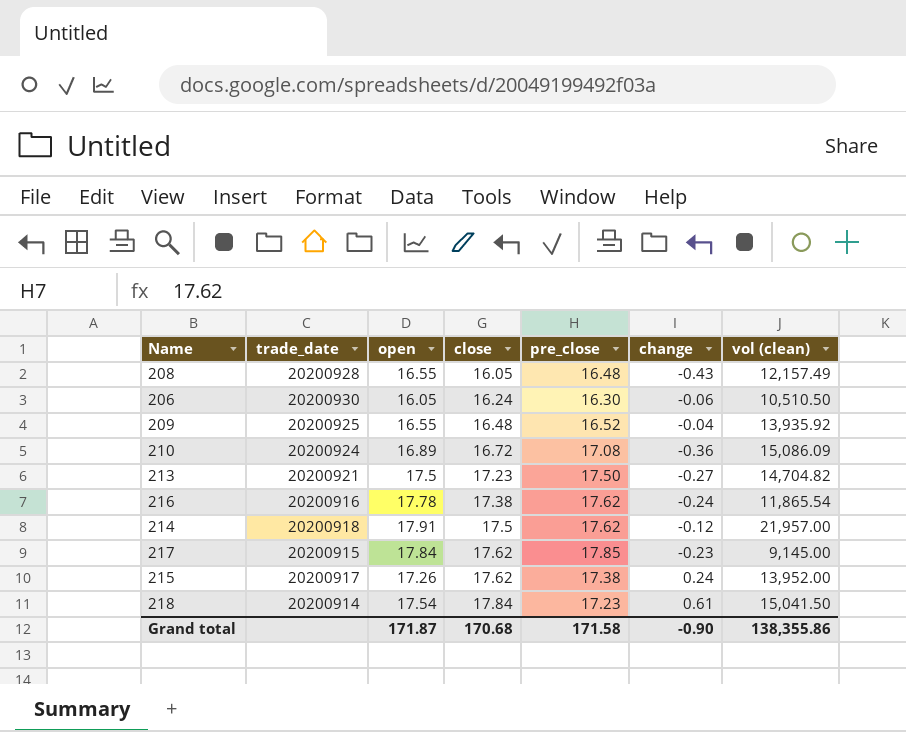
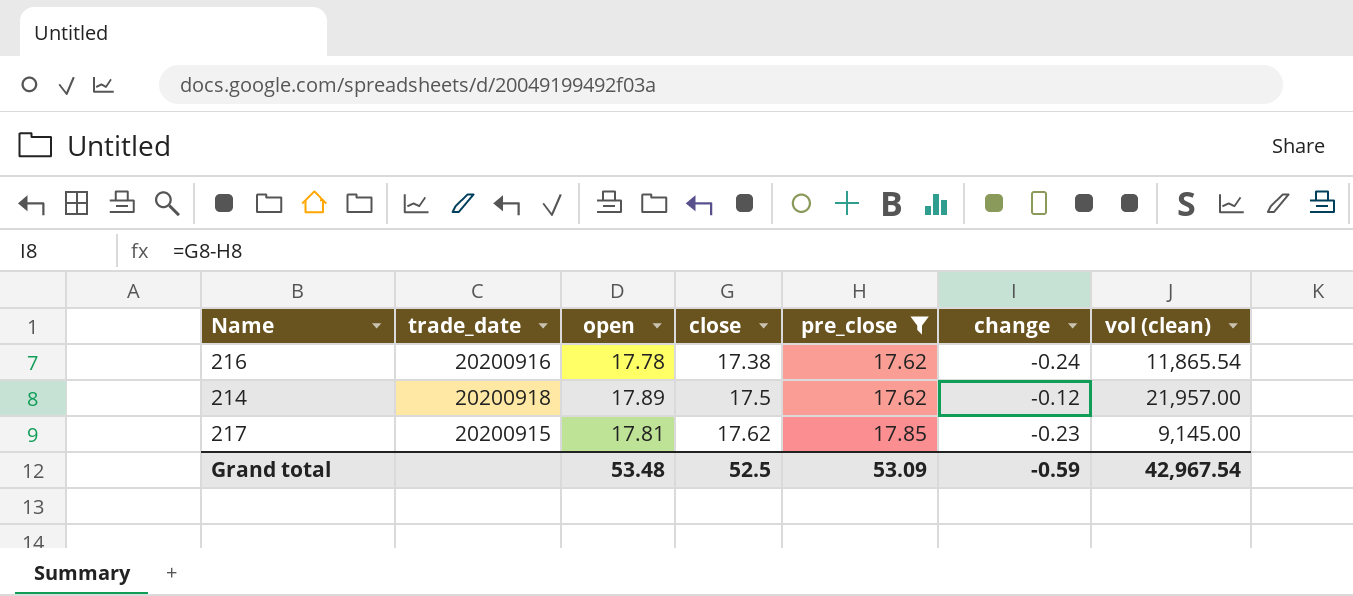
filter: none -> pre_close >= 17.62
214 | open: 17.91 -> 17.89
217 | open: 17.84 -> 17.81
Grand total | open: 171.87 -> 53.48
Grand total | close: 170.68 -> 52.5
Grand total | pre_close: 171.58 -> 53.09
Grand total | change: -0.90 -> -0.59
Grand total | vol (clean): 138,355.86 -> 42,967.54

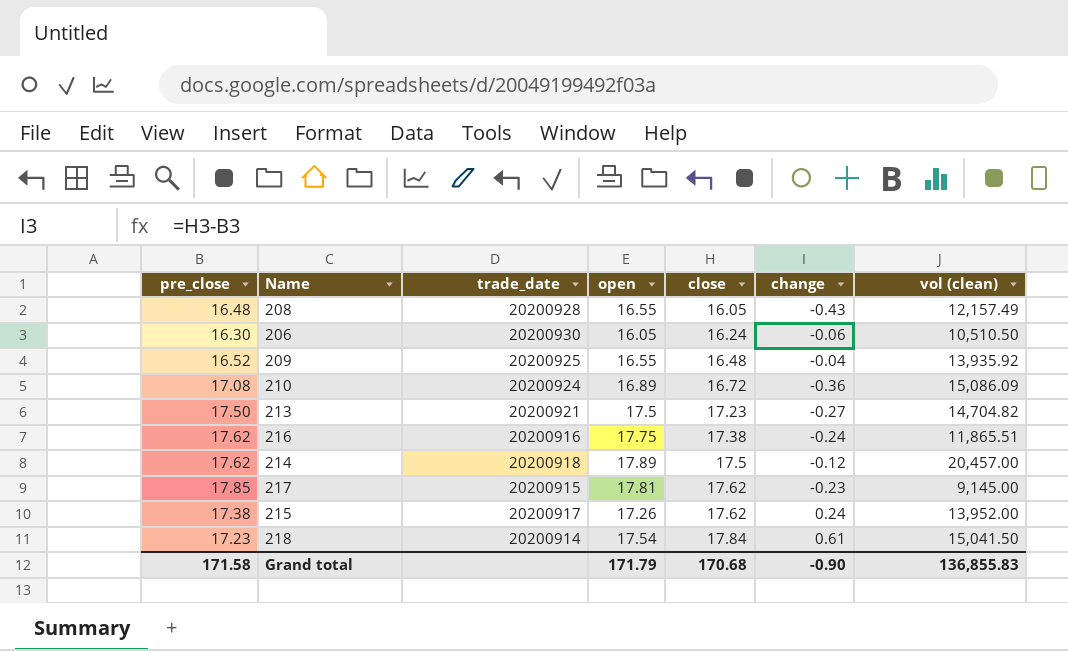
filter: pre_close >= 17.62 -> none
column pre_close | position: 5 -> 1
216 | open: 17.78 -> 17.75
216 | vol (clean): 11,865.54 -> 11,865.51
214 | vol (clean): 21,957.00 -> 20,457.00
Grand total | pre_close: 53.09 -> 171.58
Grand total | open: 53.48 -> 171.79
Grand total | close: 52.5 -> 170.68
Grand total | change: -0.59 -> -0.90
Grand total | vol (clean): 42,967.54 -> 136,855.83

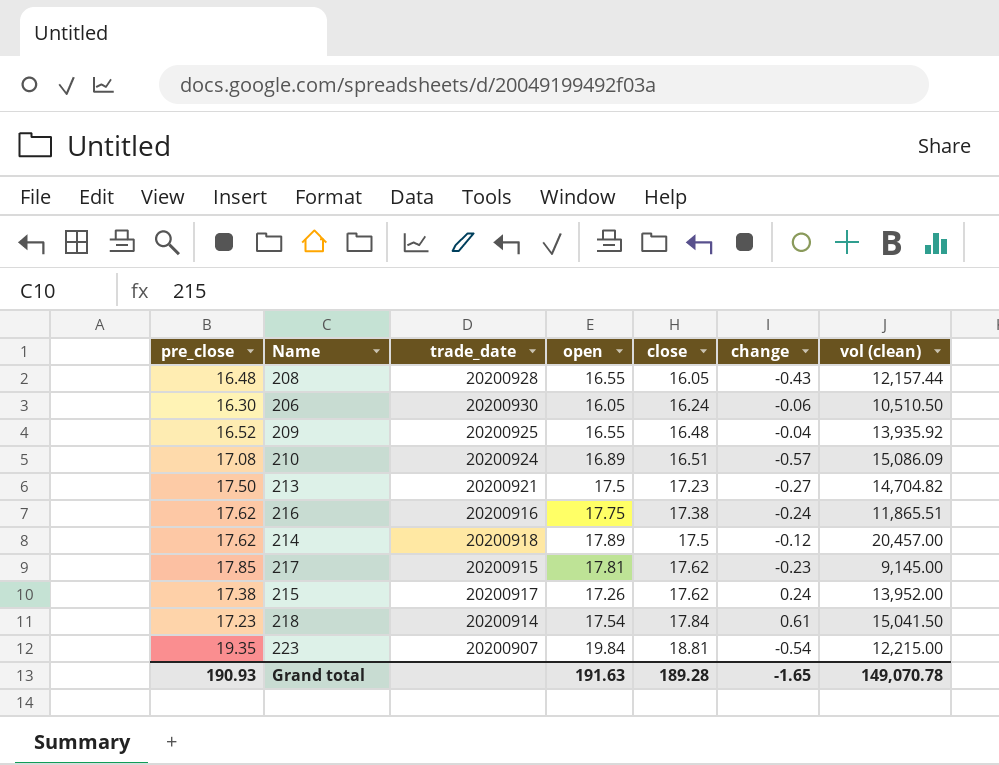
208 | vol (clean): 12,157.49 -> 12,157.44
210 | close: 16.72 -> 16.51
210 | change: -0.36 -> -0.57
row 223: none -> 19.35 | 20200907 | 19.84 | 18.81 | -0.54 | 12,215.00
Grand total | pre_close: 171.58 -> 190.93
Grand total | open: 171.79 -> 191.63
Grand total | close: 170.68 -> 189.28
Grand total | change: -0.90 -> -1.65
Grand total | vol (clean): 136,855.83 -> 149,070.78

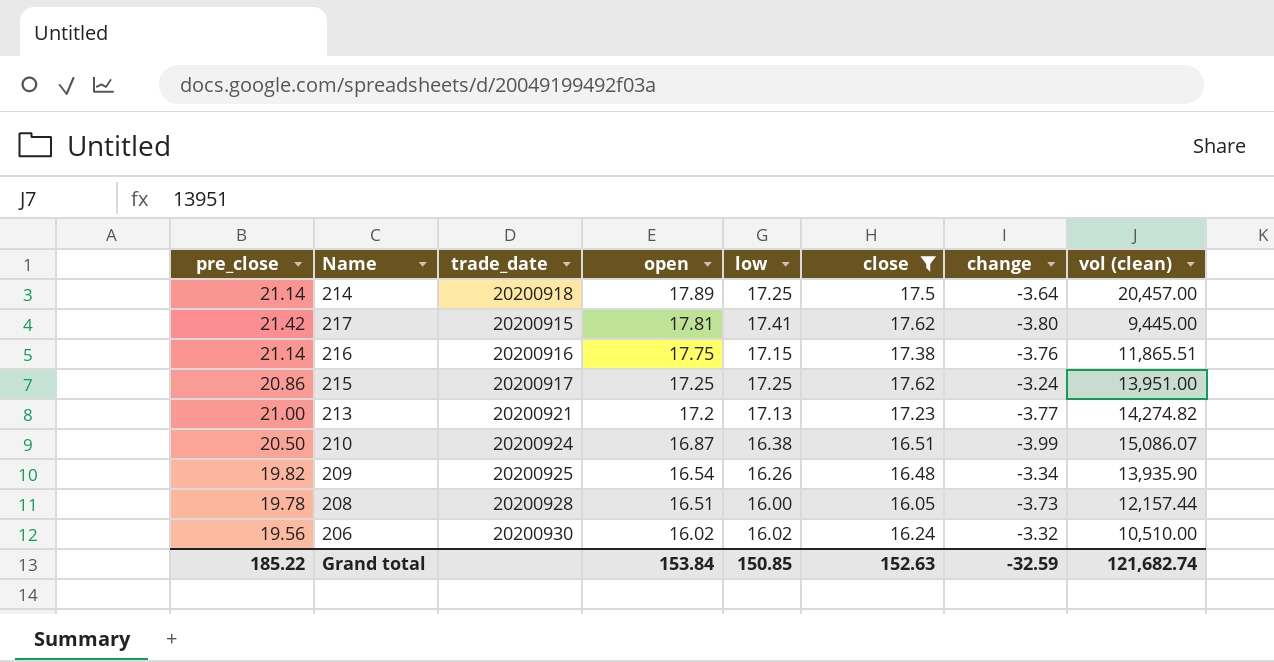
filter: none -> close <= 17.62
row order: close ascending -> open descending
column low | position: none -> 5
214 | pre_close: 17.62 -> 21.14
214 | change: -0.12 -> -3.64
217 | pre_close: 17.85 -> 21.42
217 | change: -0.23 -> -3.80
217 | vol (clean): 9,145.00 -> 9,445.00
216 | pre_close: 17.62 -> 21.14
216 | change: -0.24 -> -3.76
215 | pre_close: 17.38 -> 20.86
215 | open: 17.26 -> 17.25
215 | change: 0.24 -> -3.24
215 | vol (clean): 13,952.00 -> 13,951.00
213 | pre_close: 17.50 -> 21.00
213 | open: 17.5 -> 17.2
213 | change: -0.27 -> -3.77
213 | vol (clean): 14,704.82 -> 14,274.82
210 | pre_close: 17.08 -> 20.50
210 | open: 16.89 -> 16.87
210 | change: -0.57 -> -3.99
210 | vol (clean): 15,086.09 -> 15,086.07
209 | pre_close: 16.52 -> 19.82
209 | open: 16.55 -> 16.54
209 | change: -0.04 -> -3.34
209 | vol (clean): 13,935.92 -> 13,935.90
208 | pre_close: 16.48 -> 19.78
208 | open: 16.55 -> 16.51
208 | change: -0.43 -> -3.73
206 | pre_close: 16.30 -> 19.56
206 | open: 16.05 -> 16.02
206 | change: -0.06 -> -3.32
206 | vol (clean): 10,510.50 -> 10,510.00
Grand total | pre_close: 190.93 -> 185.22
Grand total | open: 191.63 -> 153.84
Grand total | close: 189.28 -> 152.63
Grand total | change: -1.65 -> -32.59
Grand total | vol (clean): 149,070.78 -> 121,682.74

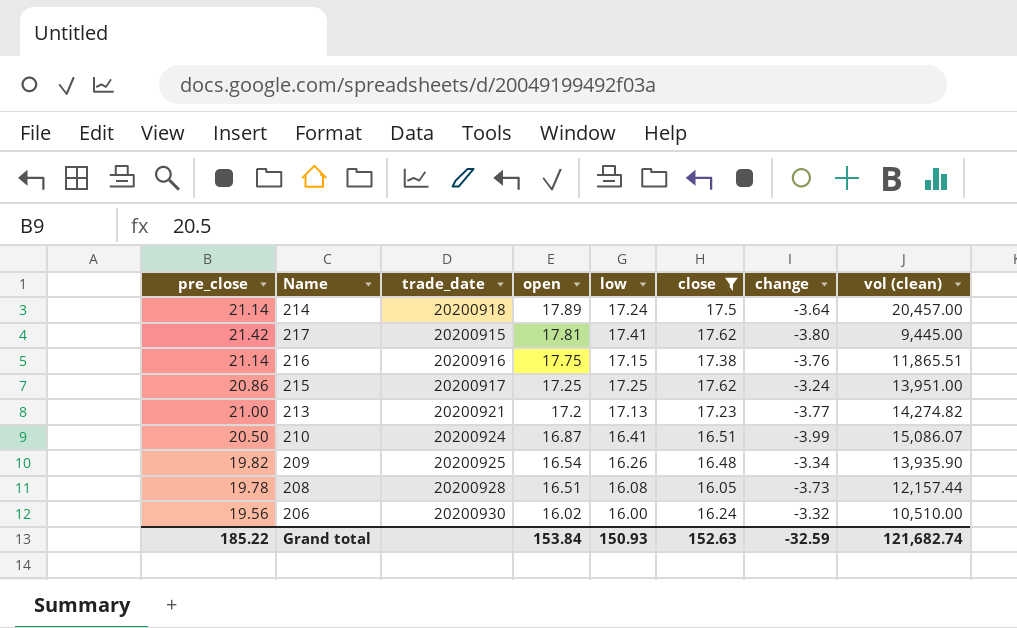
214 | low: 17.25 -> 17.24
210 | low: 16.38 -> 16.41
208 | low: 16.00 -> 16.08
206 | low: 16.02 -> 16.00
Grand total | low: 150.85 -> 150.93

